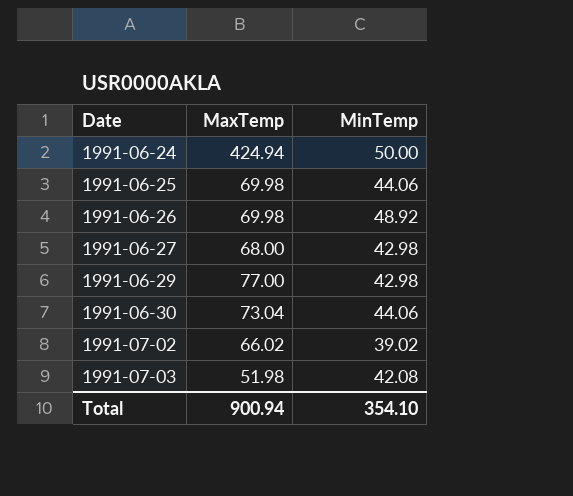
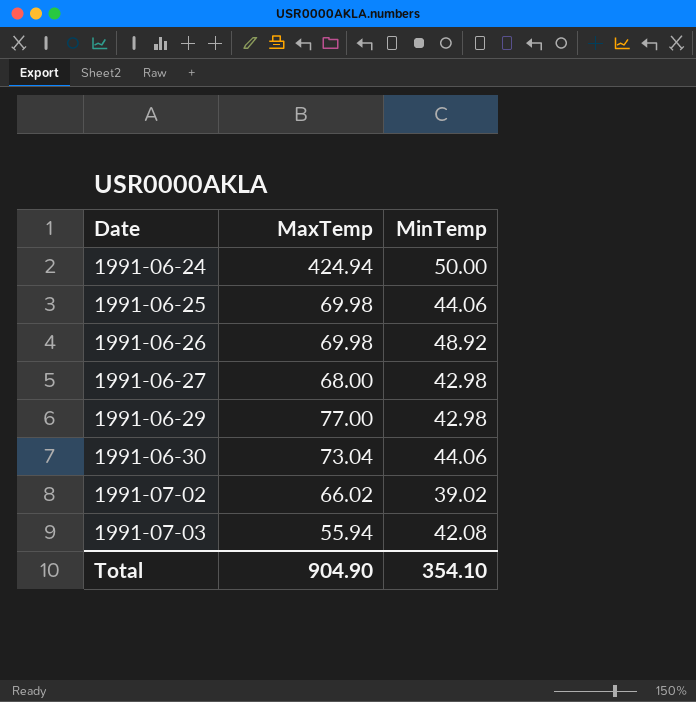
1991-07-03 | MaxTemp: 51.98 -> 55.94
Total | MaxTemp: 900.94 -> 904.90

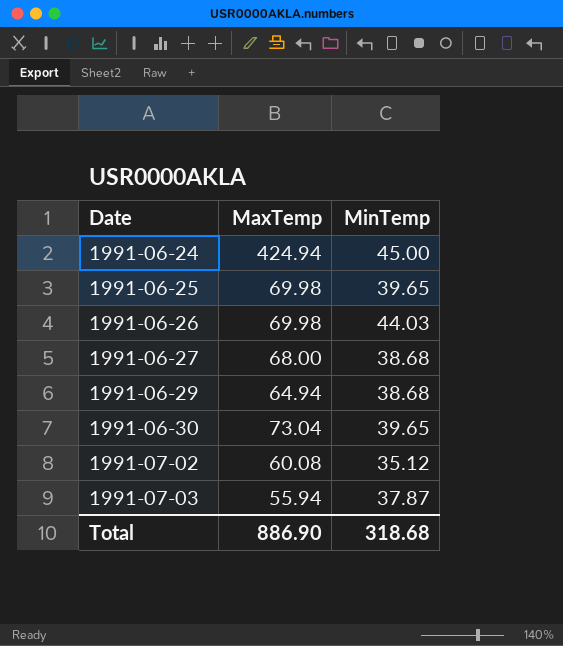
1991-06-24 | MinTemp: 50.00 -> 45.00
1991-06-25 | MinTemp: 44.06 -> 39.65
1991-06-26 | MinTemp: 48.92 -> 44.03
1991-06-27 | MinTemp: 42.98 -> 38.68
1991-06-29 | MaxTemp: 77.00 -> 64.94
1991-06-29 | MinTemp: 42.98 -> 38.68
1991-06-30 | MinTemp: 44.06 -> 39.65
1991-07-02 | MaxTemp: 66.02 -> 60.08
1991-07-02 | MinTemp: 39.02 -> 35.12
1991-07-03 | MinTemp: 42.08 -> 37.87
Total | MaxTemp: 904.90 -> 886.90
Total | MinTemp: 354.10 -> 318.68

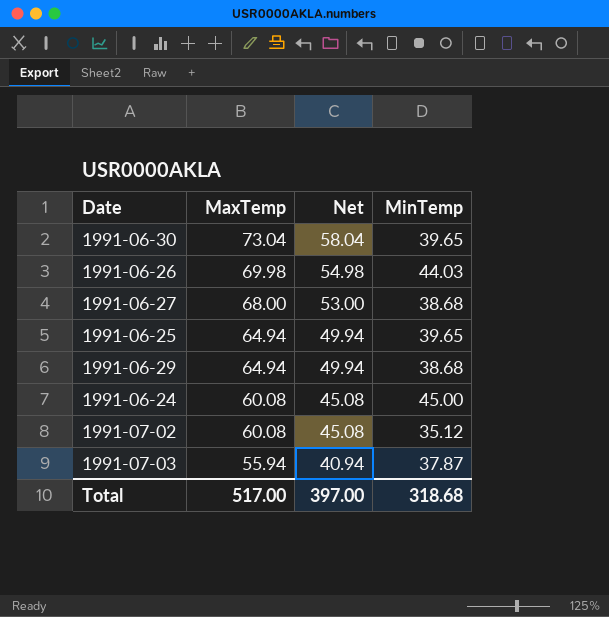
row order: Date ascending -> MaxTemp descending
column Net | formula: none -> [MaxTemp] - 15
1991-06-25 | MaxTemp: 69.98 -> 64.94
1991-06-24 | MaxTemp: 424.94 -> 60.08
Total | MaxTemp: 886.90 -> 517.00

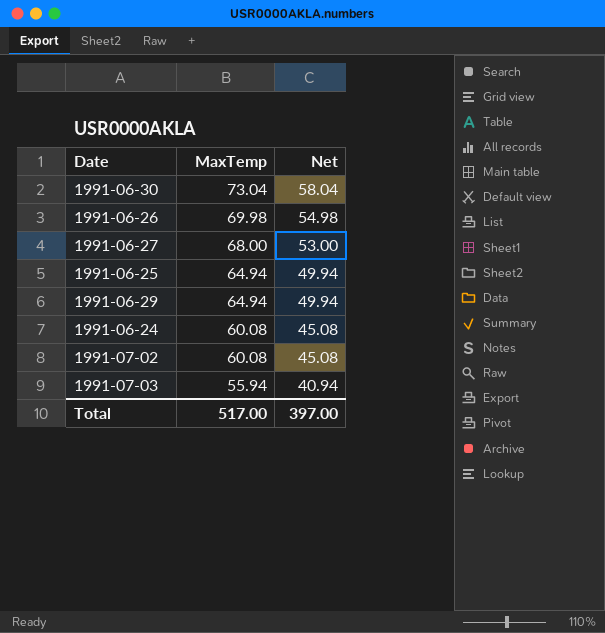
column MinTemp | position: 4 -> none

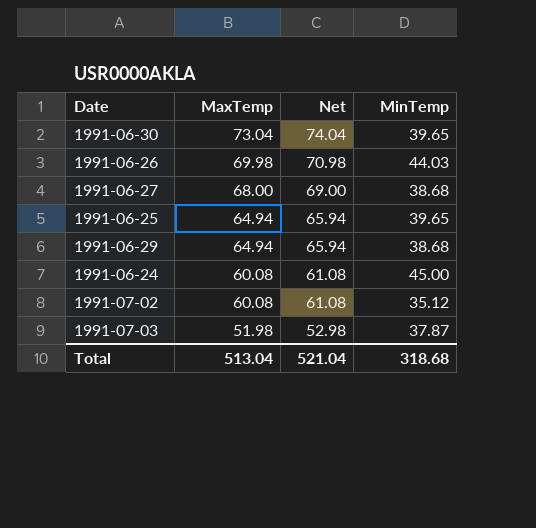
column Net | formula: [MaxTemp] - 15 -> [MaxTemp] + 1
column MinTemp | position: none -> 4
1991-07-03 | MaxTemp: 55.94 -> 51.98
Total | MaxTemp: 517.00 -> 513.04
Total | Net: 397.00 -> 521.04

